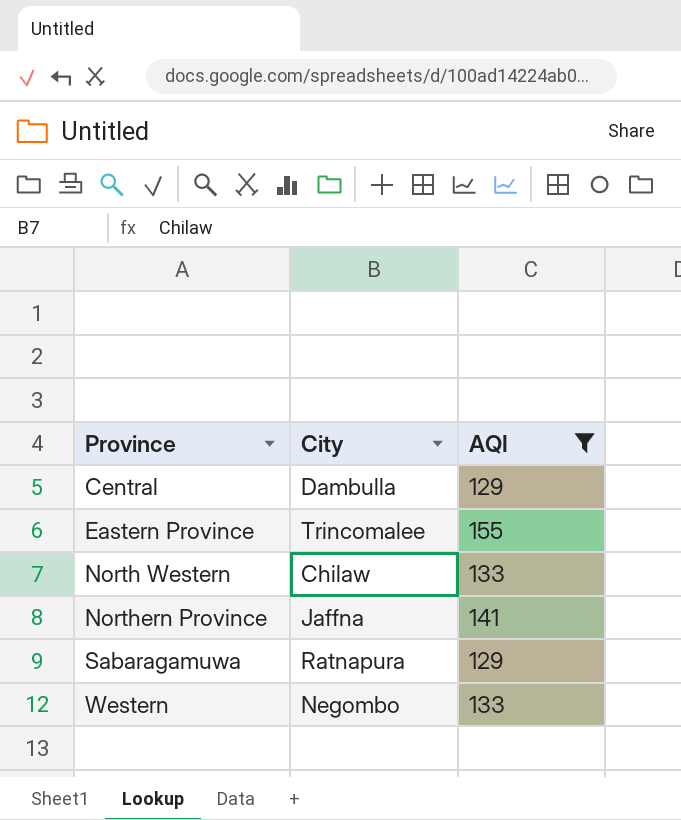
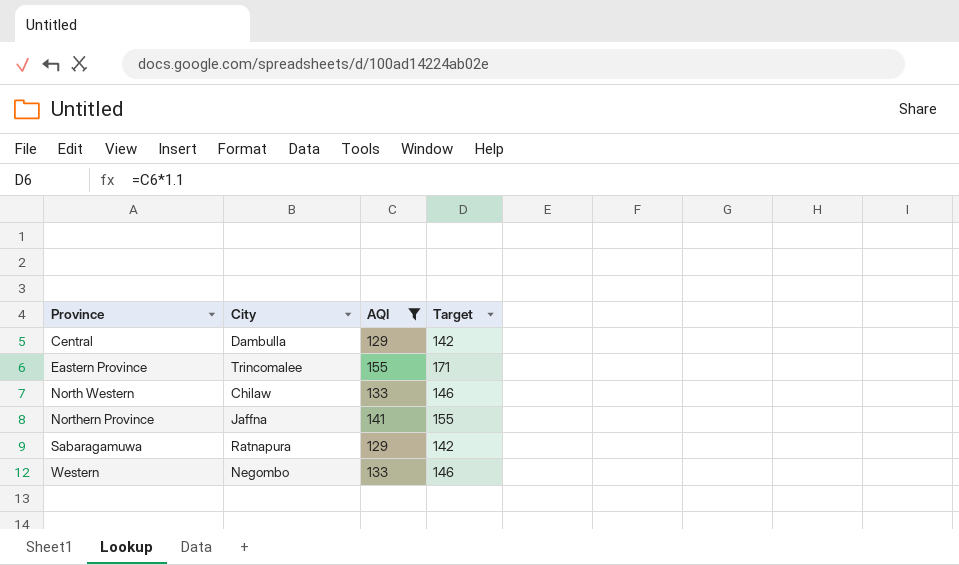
column Target | formula: none -> [AQI] * 1.1

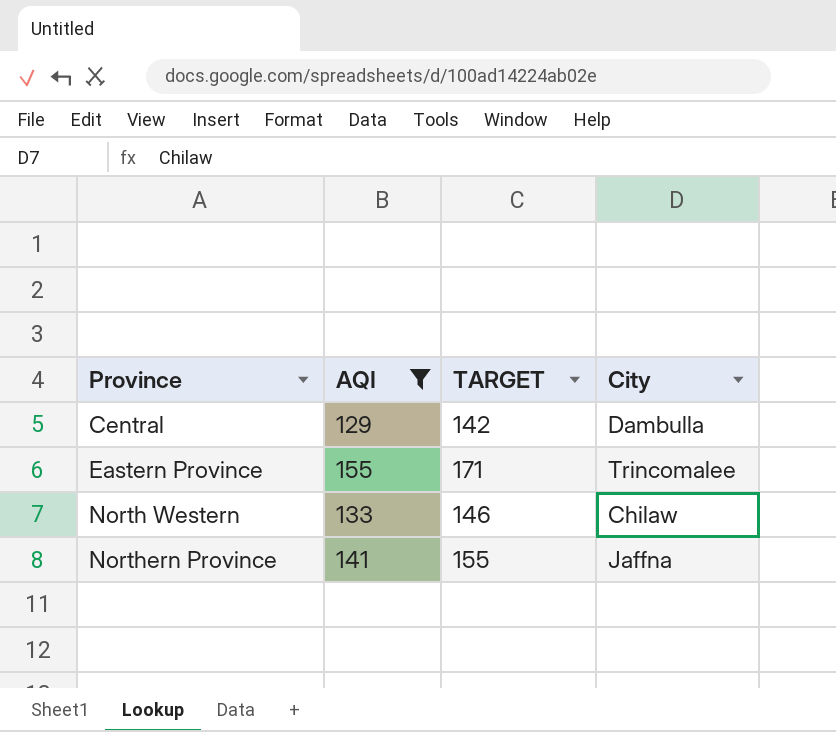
column name: Target -> TARGET
column City | position: 2 -> 4
row Sabaragamuwa: Ratnapura | 129 | 142 -> none
row Western: Negombo | 133 | 146 -> none

